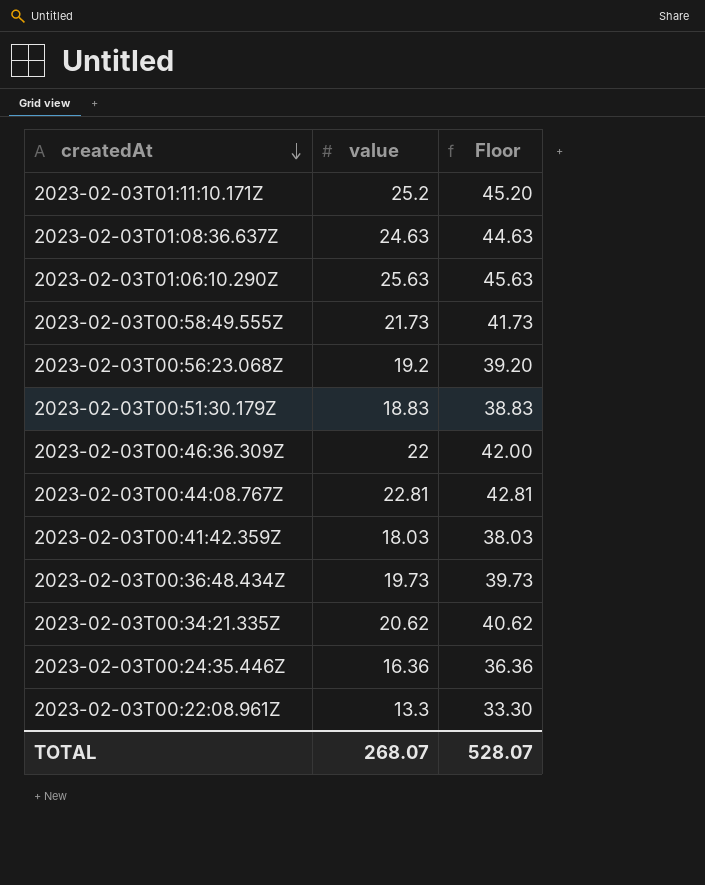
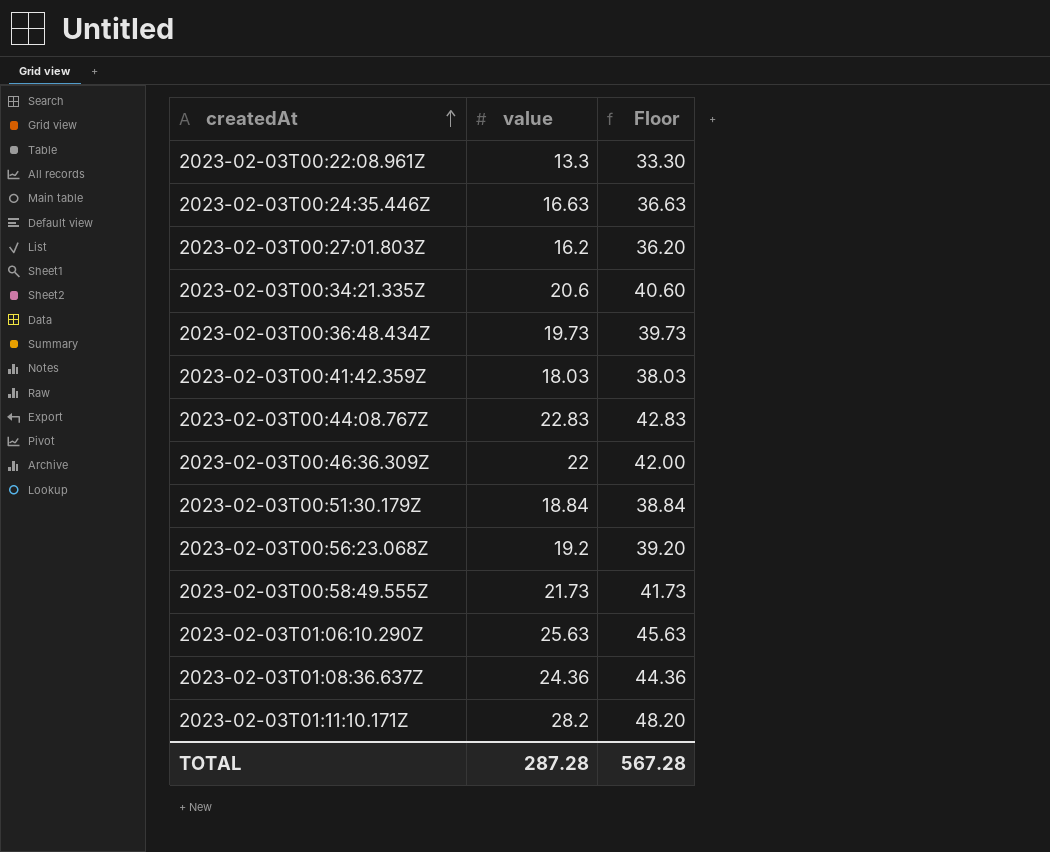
row order: createdAt descending -> createdAt ascending
2023-02-03T00:24:35.446Z | value: 16.36 -> 16.63
2023-02-03T00:24:35.446Z | Floor: 36.36 -> 36.63
row 2023-02-03T00:27:01.803Z: none -> 16.2 | 36.20
2023-02-03T00:34:21.335Z | value: 20.62 -> 20.6
2023-02-03T00:34:21.335Z | Floor: 40.62 -> 40.60
2023-02-03T00:44:08.767Z | value: 22.81 -> 22.83
2023-02-03T00:44:08.767Z | Floor: 42.81 -> 42.83
2023-02-03T00:51:30.179Z | value: 18.83 -> 18.84
2023-02-03T00:51:30.179Z | Floor: 38.83 -> 38.84
2023-02-03T01:08:36.637Z | value: 24.63 -> 24.36
2023-02-03T01:08:36.637Z | Floor: 44.63 -> 44.36
2023-02-03T01:11:10.171Z | value: 25.2 -> 28.2
2023-02-03T01:11:10.171Z | Floor: 45.20 -> 48.20
TOTAL | value: 268.07 -> 287.28
TOTAL | Floor: 528.07 -> 567.28

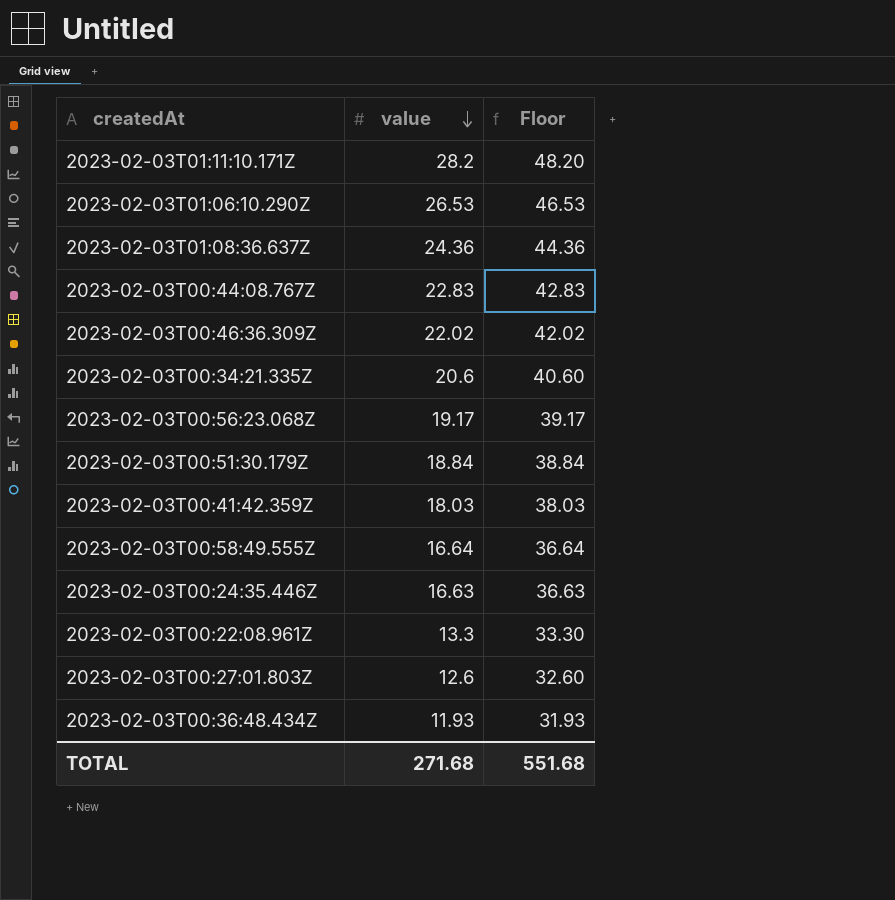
row order: createdAt ascending -> value descending
2023-02-03T01:06:10.290Z | value: 25.63 -> 26.53
2023-02-03T01:06:10.290Z | Floor: 45.63 -> 46.53
2023-02-03T00:46:36.309Z | value: 22 -> 22.02
2023-02-03T00:46:36.309Z | Floor: 42.00 -> 42.02
2023-02-03T00:56:23.068Z | value: 19.2 -> 19.17
2023-02-03T00:56:23.068Z | Floor: 39.20 -> 39.17
2023-02-03T00:58:49.555Z | value: 21.73 -> 16.64
2023-02-03T00:58:49.555Z | Floor: 41.73 -> 36.64
2023-02-03T00:27:01.803Z | value: 16.2 -> 12.6
2023-02-03T00:27:01.803Z | Floor: 36.20 -> 32.60
2023-02-03T00:36:48.434Z | value: 19.73 -> 11.93
2023-02-03T00:36:48.434Z | Floor: 39.73 -> 31.93
TOTAL | value: 287.28 -> 271.68
TOTAL | Floor: 567.28 -> 551.68

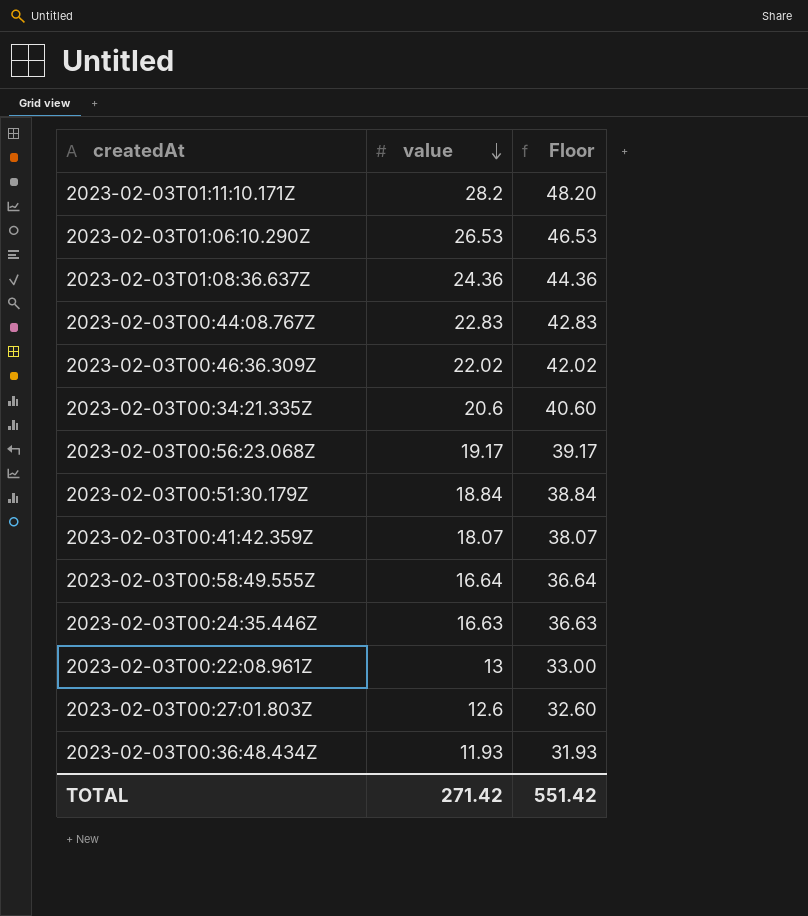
2023-02-03T00:41:42.359Z | value: 18.03 -> 18.07
2023-02-03T00:41:42.359Z | Floor: 38.03 -> 38.07
2023-02-03T00:22:08.961Z | value: 13.3 -> 13
2023-02-03T00:22:08.961Z | Floor: 33.30 -> 33.00
TOTAL | value: 271.68 -> 271.42
TOTAL | Floor: 551.68 -> 551.42

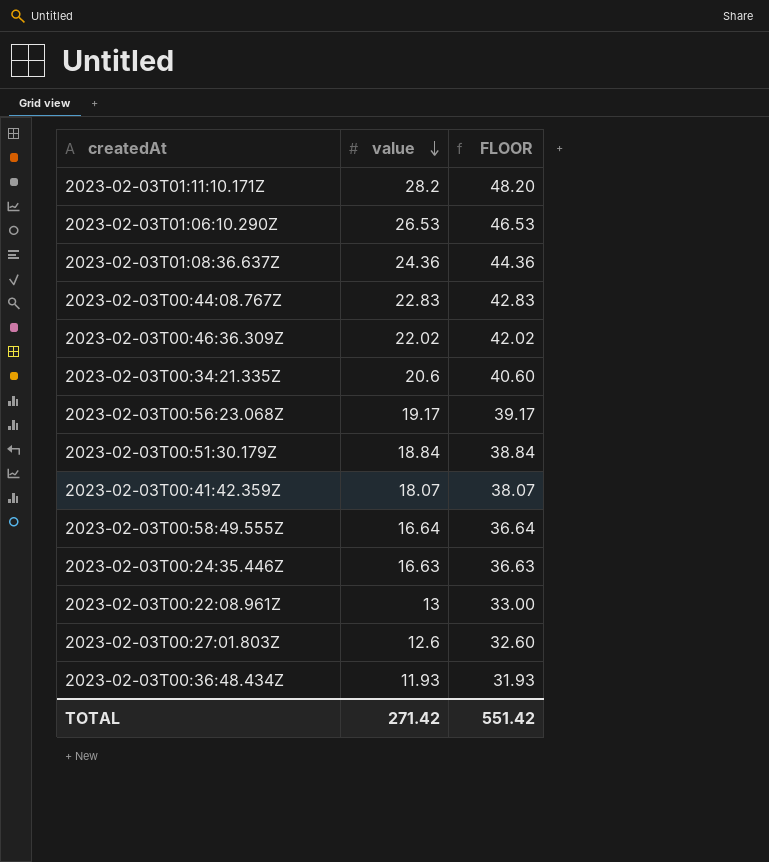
column name: Floor -> FLOOR

